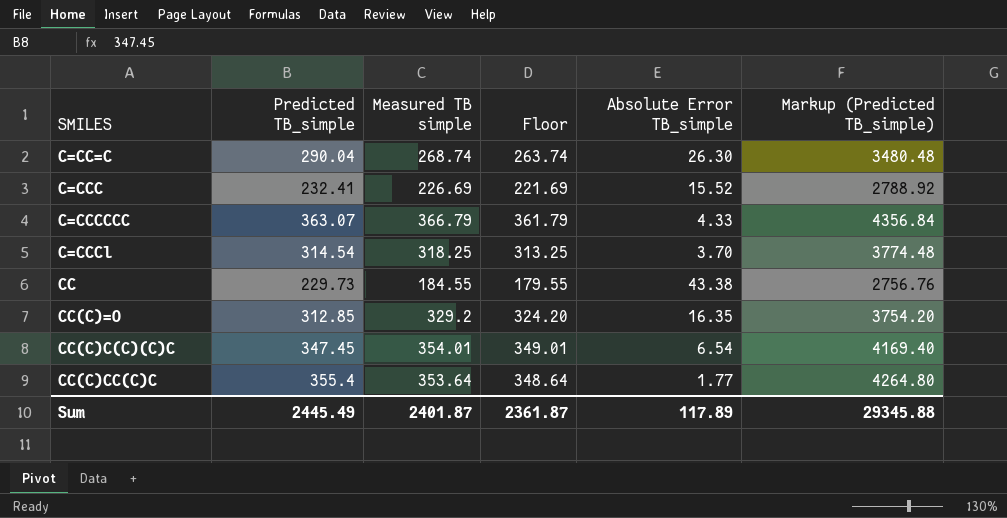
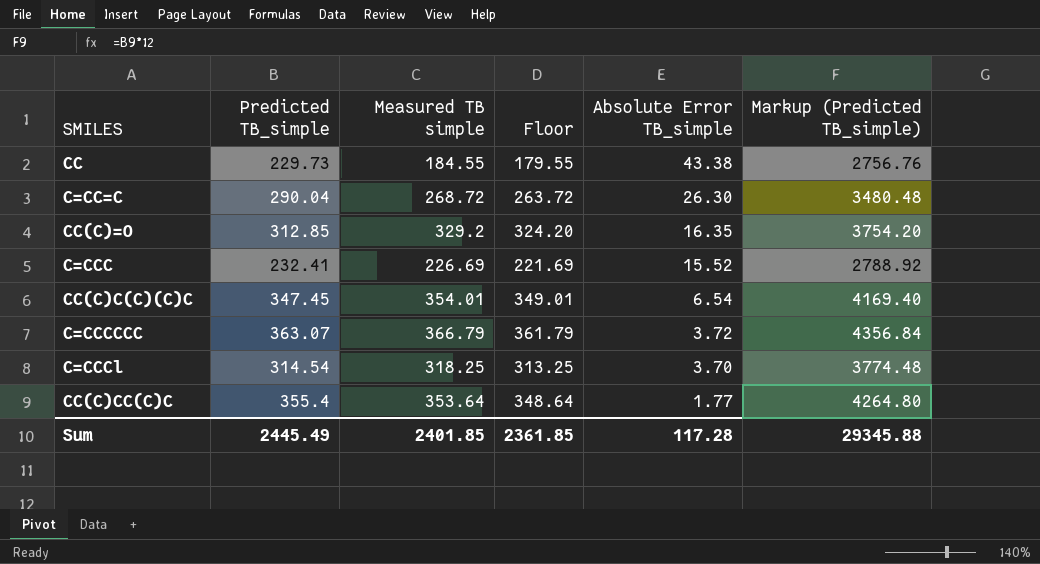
row order: SMILES ascending -> Absolute Error TB_simple descending
C=CC=C | Measured TB simple: 268.74 -> 268.72
C=CC=C | Floor: 263.74 -> 263.72
C=CCCCCC | Absolute Error TB_simple: 4.33 -> 3.72
Sum | Measured TB simple: 2401.87 -> 2401.85
Sum | Floor: 2361.87 -> 2361.85
Sum | Absolute Error TB_simple: 117.89 -> 117.28

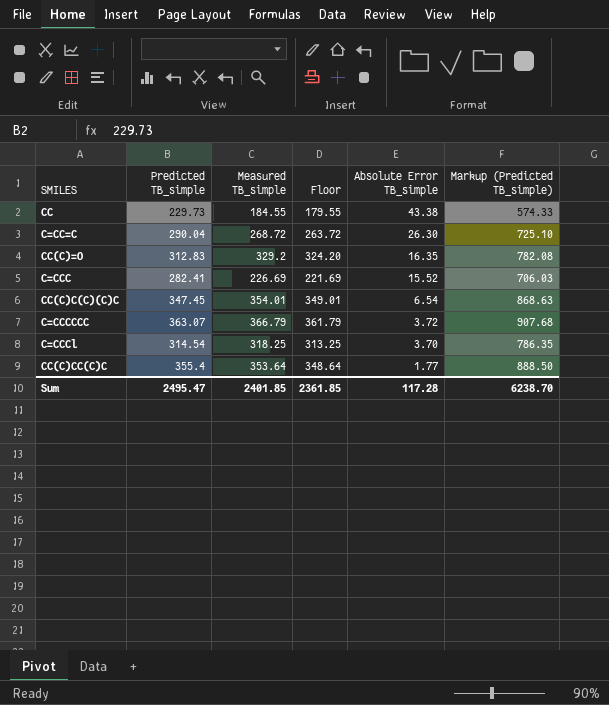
column name: Measured TB simple -> Measured TB_simple
column Markup (Predicted TB_simple) | formula: [Predicted TB_simple] * 12 -> [Predicted TB_simple] * 2.5
CC(C)=O | Predicted TB_simple: 312.85 -> 312.83
C=CCC | Predicted TB_simple: 232.41 -> 282.41
Sum | Predicted TB_simple: 2445.49 -> 2495.47
Sum | Markup (Predicted TB_simple): 29345.88 -> 6238.70

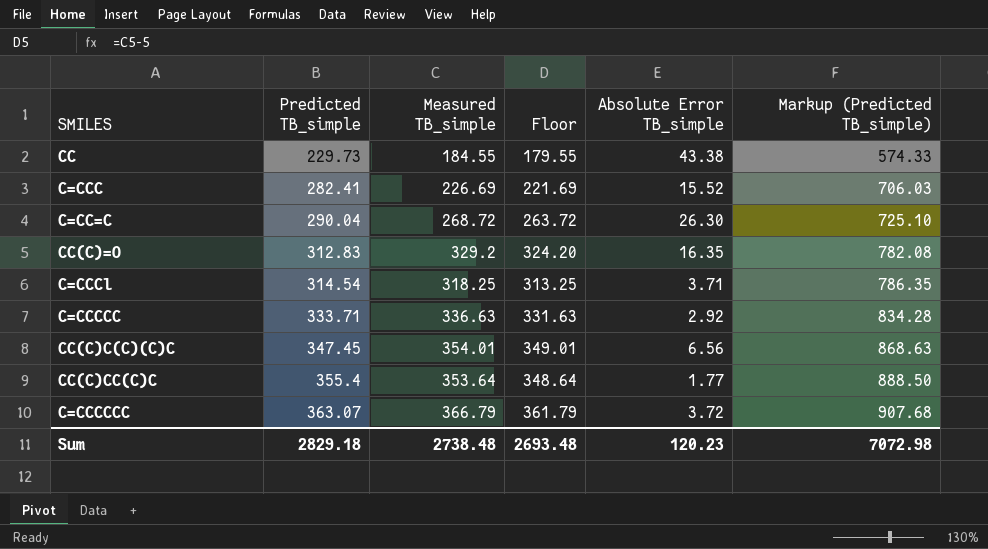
row order: Absolute Error TB_simple descending -> Predicted TB_simple ascending
C=CCCl | Absolute Error TB_simple: 3.70 -> 3.71
row C=CCCCC: none -> 333.71 | 336.63 | 331.63 | 2.92 | 834.28
CC(C)C(C)(C)C | Absolute Error TB_simple: 6.54 -> 6.56
Sum | Predicted TB_simple: 2495.47 -> 2829.18
Sum | Measured TB_simple: 2401.85 -> 2738.48
Sum | Floor: 2361.85 -> 2693.48
Sum | Absolute Error TB_simple: 117.28 -> 120.23
Sum | Markup (Predicted TB_simple): 6238.70 -> 7072.98

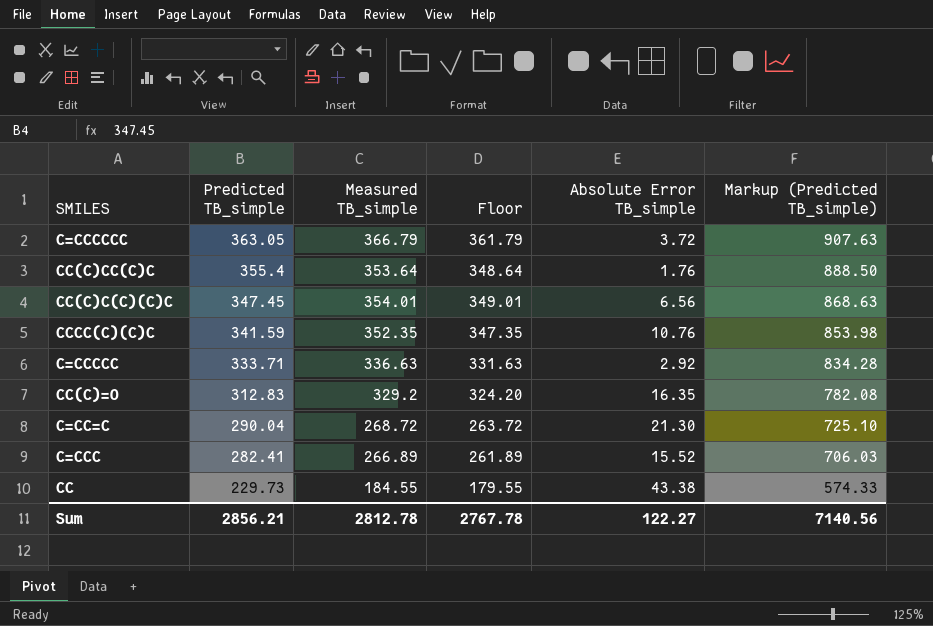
row order: Predicted TB_simple ascending -> Predicted TB_simple descending
row C=CCCl: 314.54 | 318.25 | 313.25 | 3.71 | 786.35 -> none
C=CCCCCC | Predicted TB_simple: 363.07 -> 363.05
C=CCCCCC | Markup (Predicted TB_simple): 907.68 -> 907.63
CC(C)CC(C)C | Absolute Error TB_simple: 1.77 -> 1.76
row CCCC(C)(C)C: none -> 341.59 | 352.35 | 347.35 | 10.76 | 853.98
C=CC=C | Absolute Error TB_simple: 26.30 -> 21.30
C=CCC | Measured TB_simple: 226.69 -> 266.89
C=CCC | Floor: 221.69 -> 261.89
Sum | Predicted TB_simple: 2829.18 -> 2856.21
Sum | Measured TB_simple: 2738.48 -> 2812.78
Sum | Floor: 2693.48 -> 2767.78
Sum | Absolute Error TB_simple: 120.23 -> 122.27
Sum | Markup (Predicted TB_simple): 7072.98 -> 7140.56

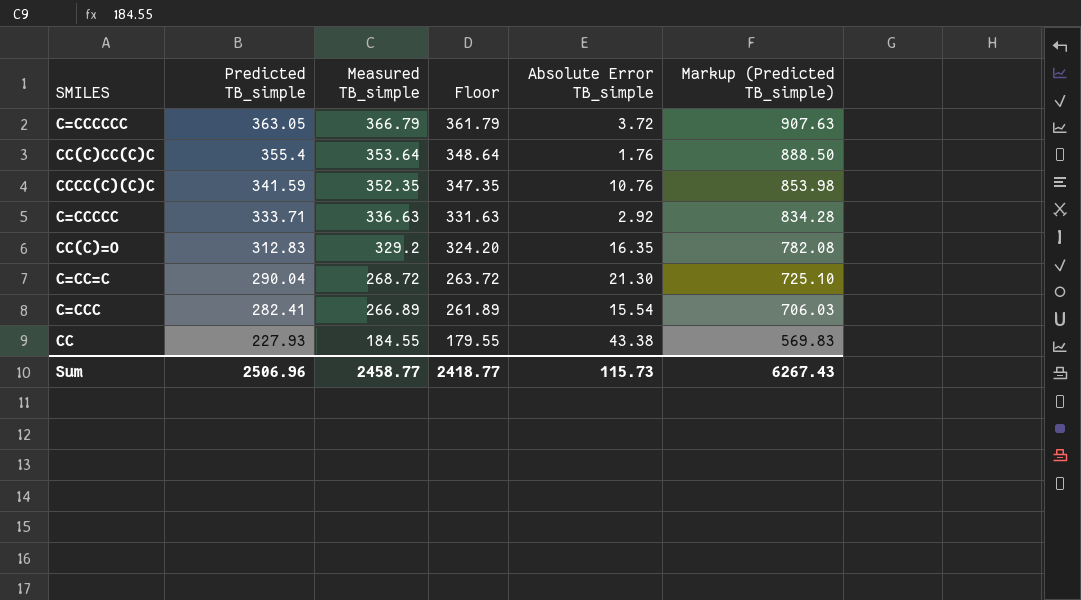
row CC(C)C(C)(C)C: 347.45 | 354.01 | 349.01 | 6.56 | 868.63 -> none
C=CCC | Absolute Error TB_simple: 15.52 -> 15.54
CC | Predicted TB_simple: 229.73 -> 227.93
CC | Markup (Predicted TB_simple): 574.33 -> 569.83
Sum | Predicted TB_simple: 2856.21 -> 2506.96
Sum | Measured TB_simple: 2812.78 -> 2458.77
Sum | Floor: 2767.78 -> 2418.77
Sum | Absolute Error TB_simple: 122.27 -> 115.73
Sum | Markup (Predicted TB_simple): 7140.56 -> 6267.43

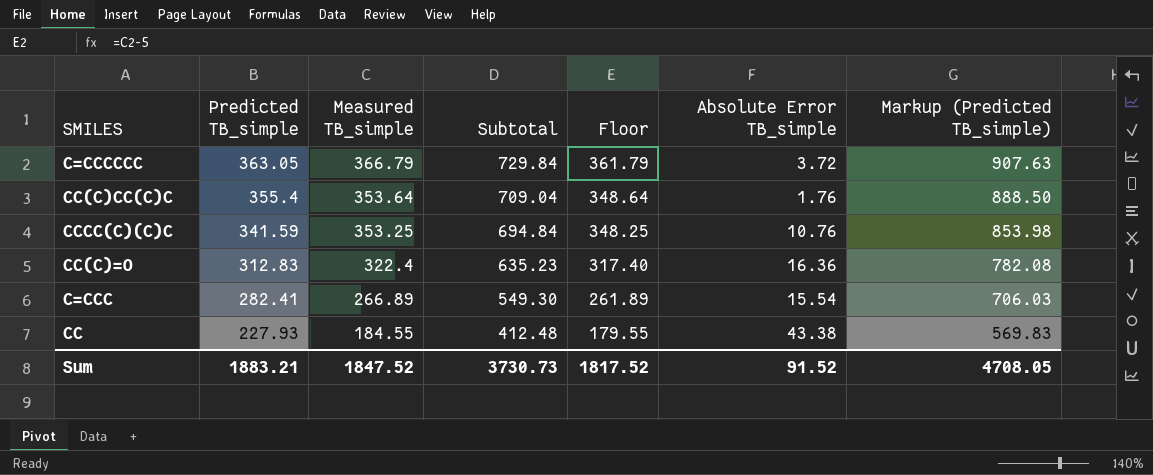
column Subtotal | formula: none -> [Predicted TB_simple] + [Measured TB_simple]
row C=CCCCC: 333.71 | 336.63 | 331.63 | 2.92 | 834.28 -> none
row C=CC=C: 290.04 | 268.72 | 263.72 | 21.30 | 725.10 -> none
CCCC(C)(C)C | Measured TB_simple: 352.35 -> 353.25
CCCC(C)(C)C | Floor: 347.35 -> 348.25
CC(C)=O | Measured TB_simple: 329.2 -> 322.4
CC(C)=O | Floor: 324.20 -> 317.40
CC(C)=O | Absolute Error TB_simple: 16.35 -> 16.36
Sum | Predicted TB_simple: 2506.96 -> 1883.21
Sum | Measured TB_simple: 2458.77 -> 1847.52
Sum | Floor: 2418.77 -> 1817.52
Sum | Absolute Error TB_simple: 115.73 -> 91.52
Sum | Markup (Predicted TB_simple): 6267.43 -> 4708.05

